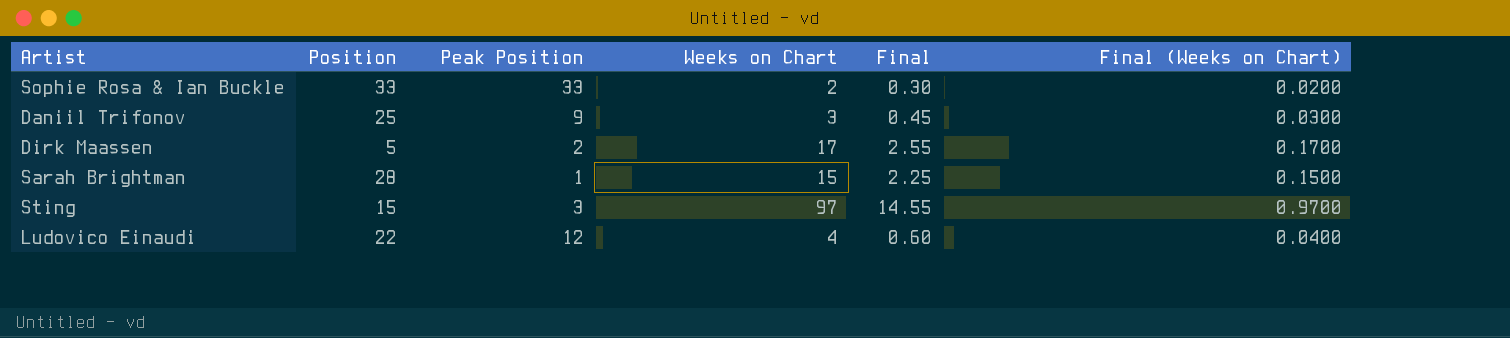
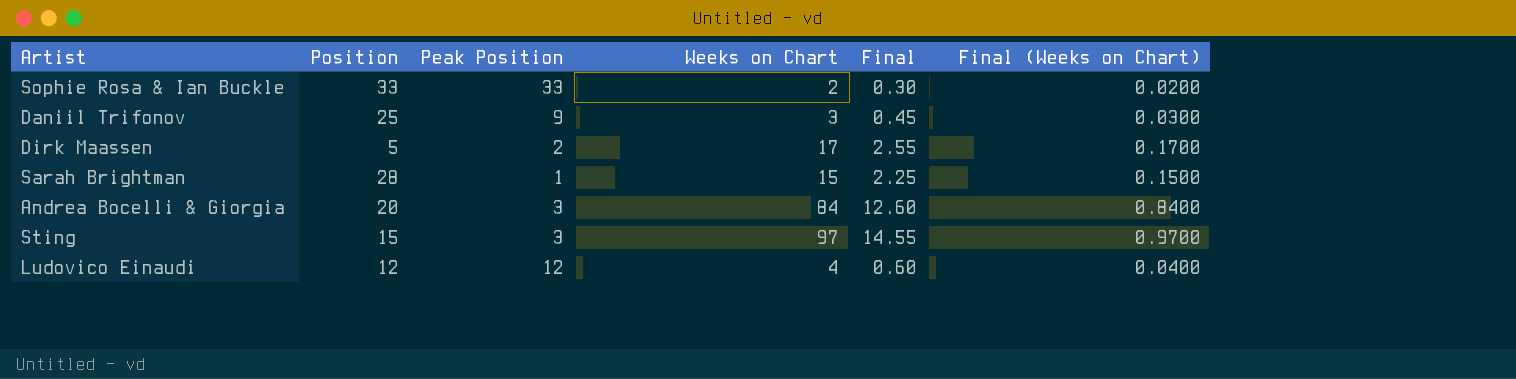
row Andrea Bocelli & Giorgia: none -> 20 | 3 | 84 | 12.60 | 0.8400
Ludovico Einaudi | Position: 22 -> 12

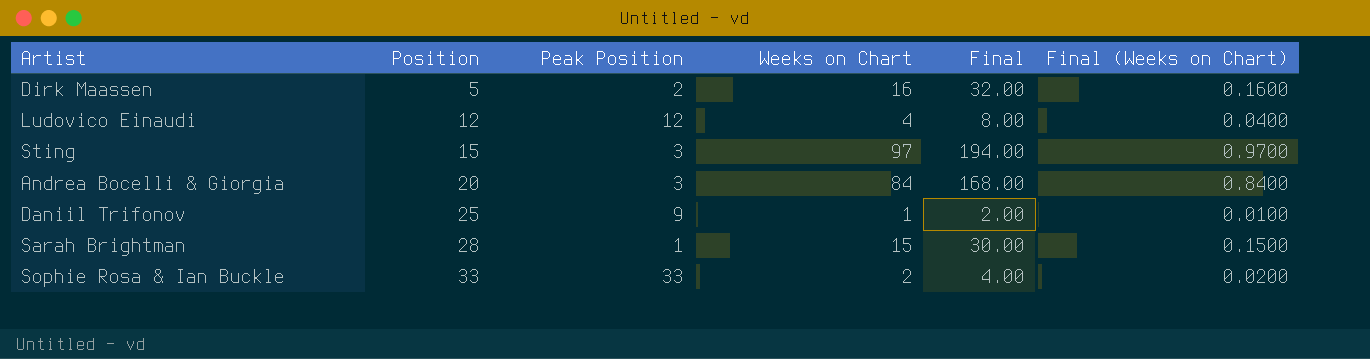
row order: none -> Position ascending
column Final | formula: [Weeks on Chart] * 0.15 -> [Weeks on Chart] * 2
Dirk Maassen | Weeks on Chart: 17 -> 16
Dirk Maassen | Final (Weeks on Chart): 0.1700 -> 0.1600
Daniil Trifonov | Weeks on Chart: 3 -> 1
Daniil Trifonov | Final (Weeks on Chart): 0.0300 -> 0.0100

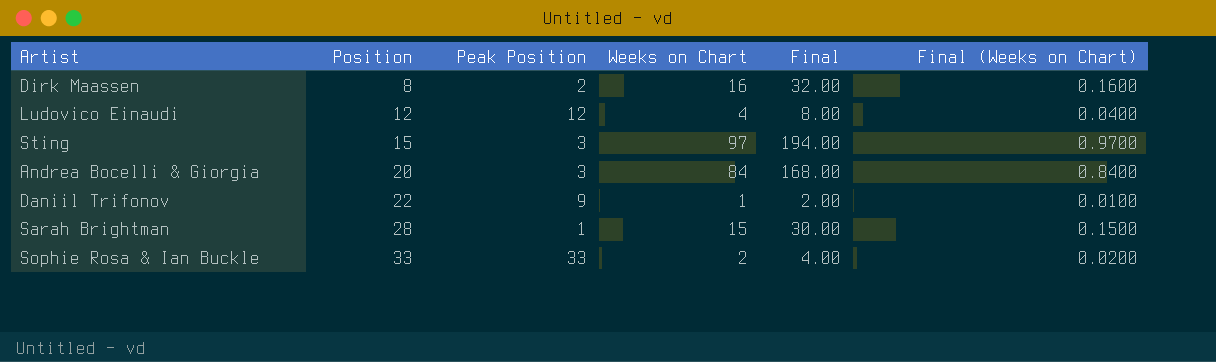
Dirk Maassen | Position: 5 -> 8
Daniil Trifonov | Position: 25 -> 22

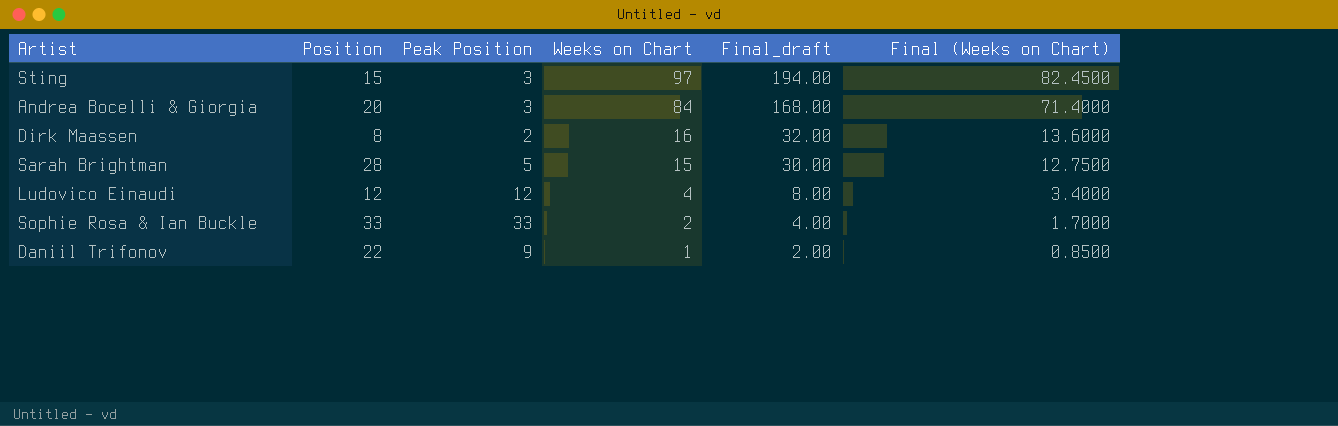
row order: Position ascending -> Weeks on Chart descending
column name: Final -> Final_draft
column Final (Weeks on Chart) | formula: [Weeks on Chart] * 0.01 -> [Weeks on Chart] * 0.85
Sarah Brightman | Peak Position: 1 -> 5

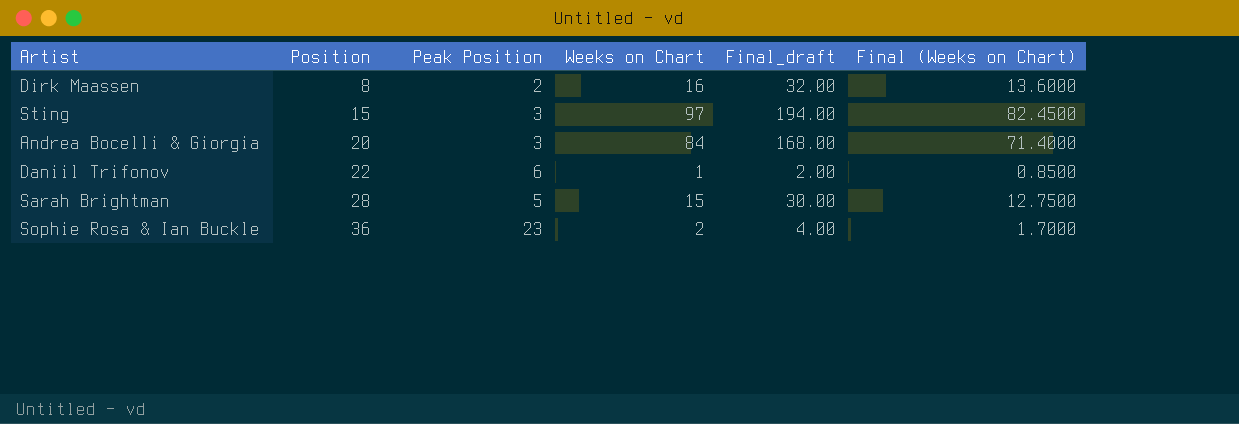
row order: Weeks on Chart descending -> Position ascending
row Ludovico Einaudi: 12 | 12 | 4 | 8.00 | 3.4000 -> none
Daniil Trifonov | Peak Position: 9 -> 6
Sophie Rosa & Ian Buckle | Position: 33 -> 36
Sophie Rosa & Ian Buckle | Peak Position: 33 -> 23

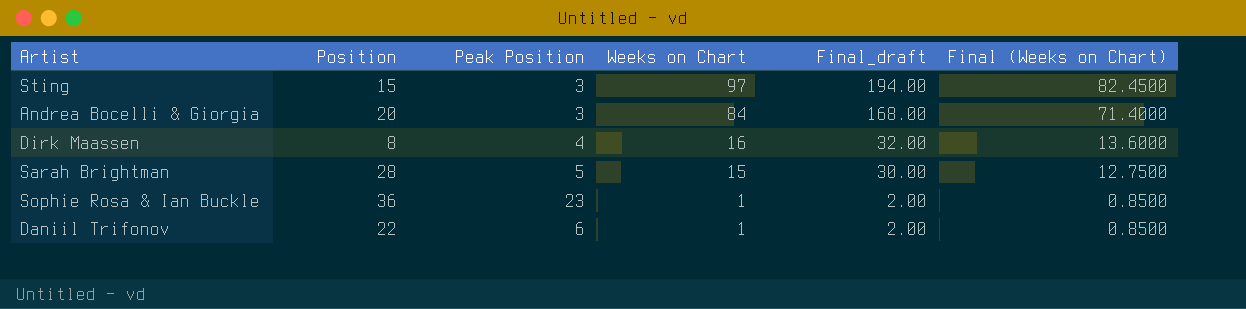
row order: Position ascending -> Weeks on Chart descending
Dirk Maassen | Peak Position: 2 -> 4
Sophie Rosa & Ian Buckle | Weeks on Chart: 2 -> 1
Sophie Rosa & Ian Buckle | Final_draft: 4.00 -> 2.00
Sophie Rosa & Ian Buckle | Final (Weeks on Chart): 1.7000 -> 0.8500

